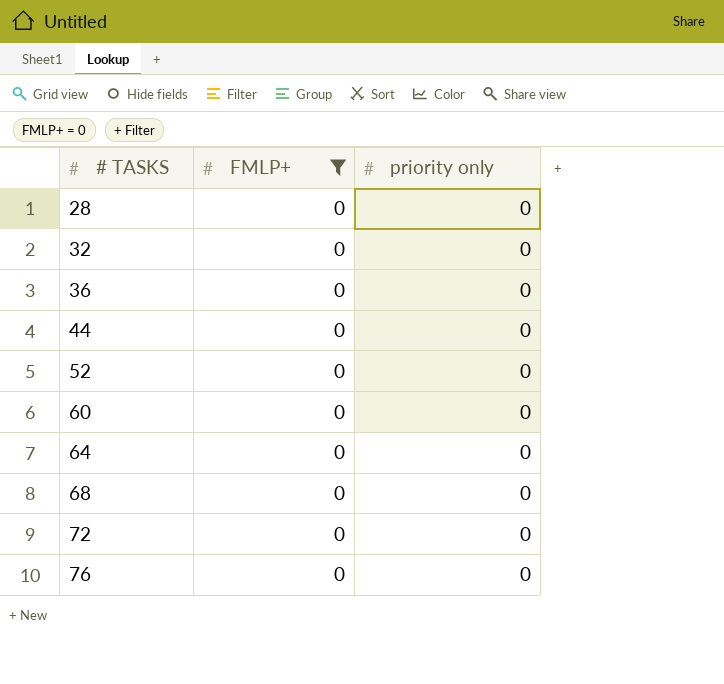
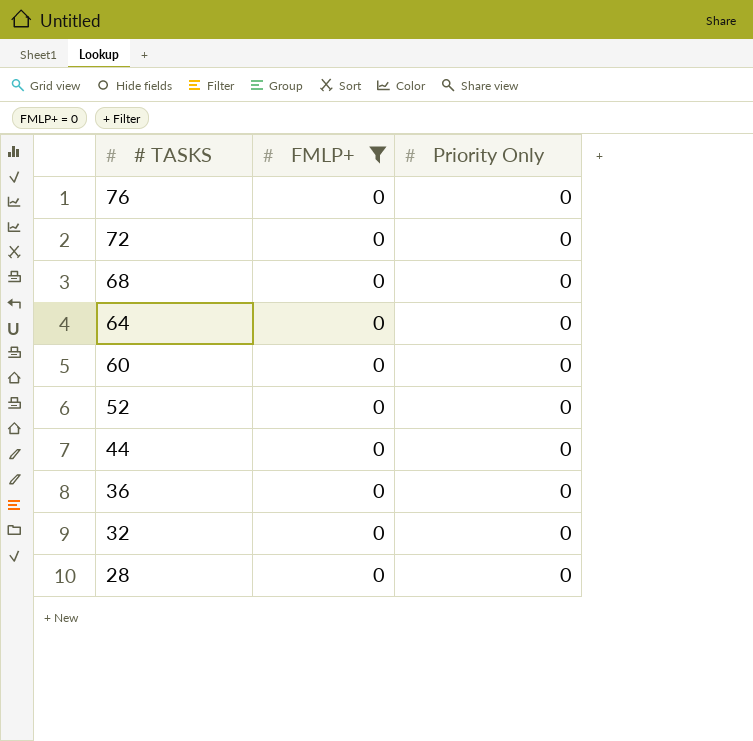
row order: # TASKS ascending -> # TASKS descending
column name: priority only -> Priority Only

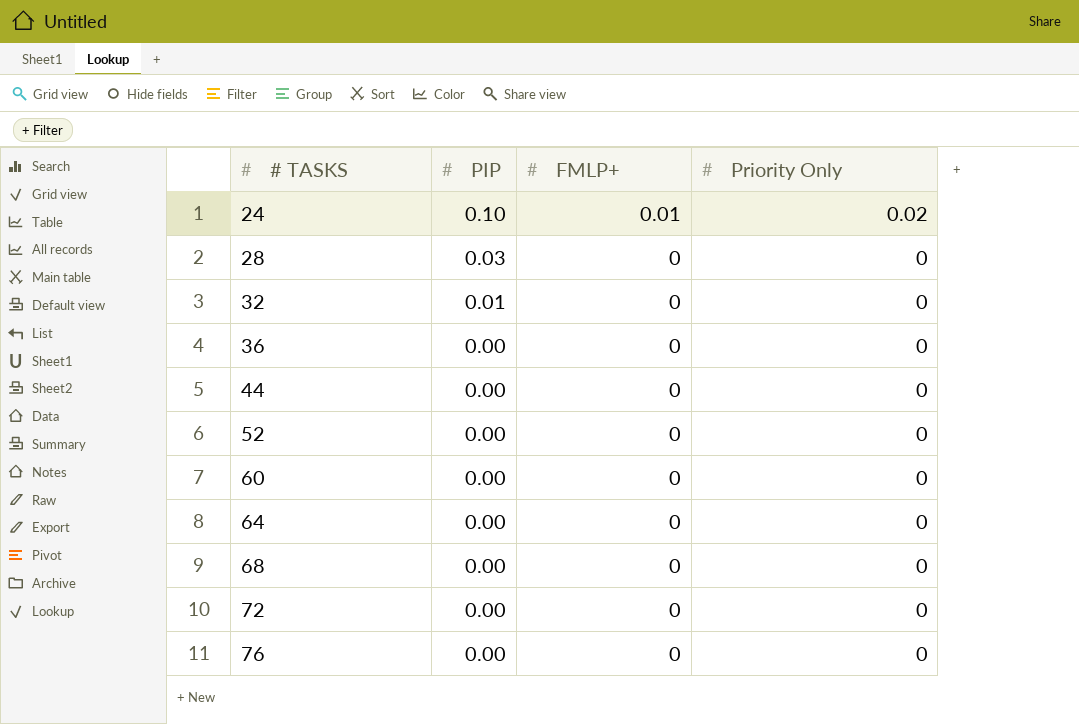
filter: FMLP+ = 0 -> none
row order: # TASKS descending -> # TASKS ascending
column PIP | position: none -> 2

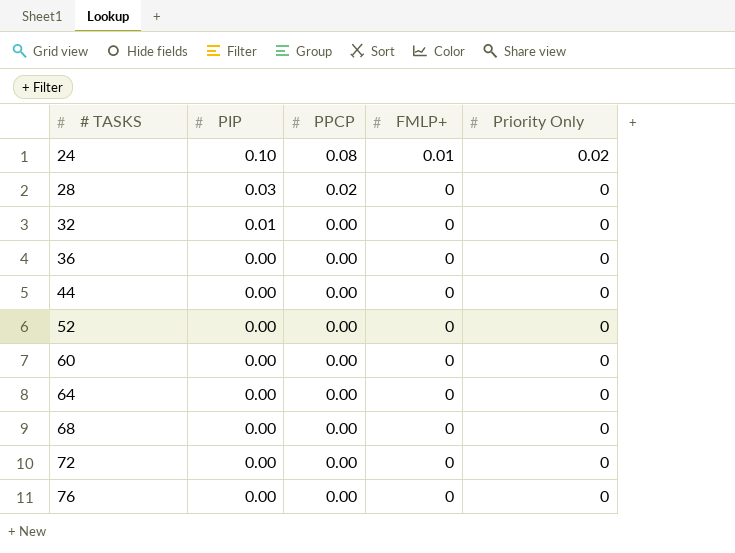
column PPCP | position: none -> 3

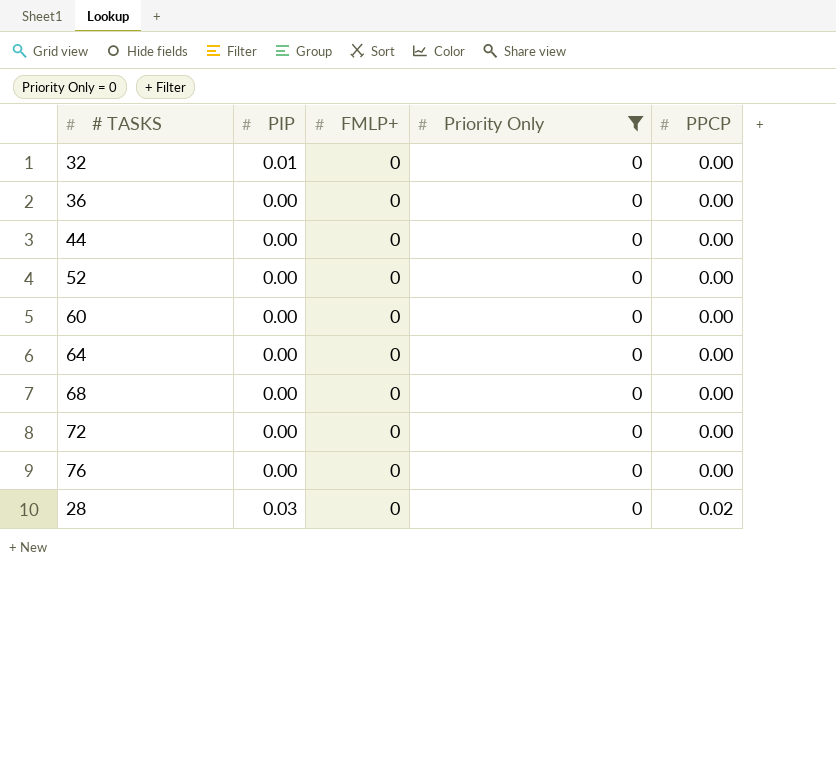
filter: none -> Priority Only = 0
row order: # TASKS ascending -> PPCP ascending
column PPCP | position: 3 -> 5

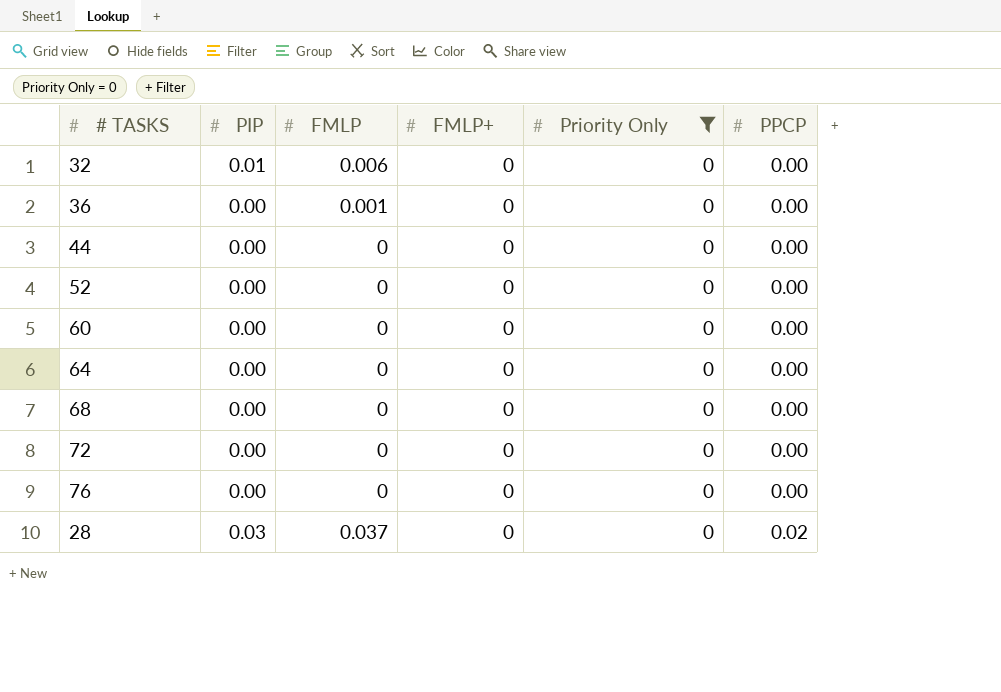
column FMLP | position: none -> 3

